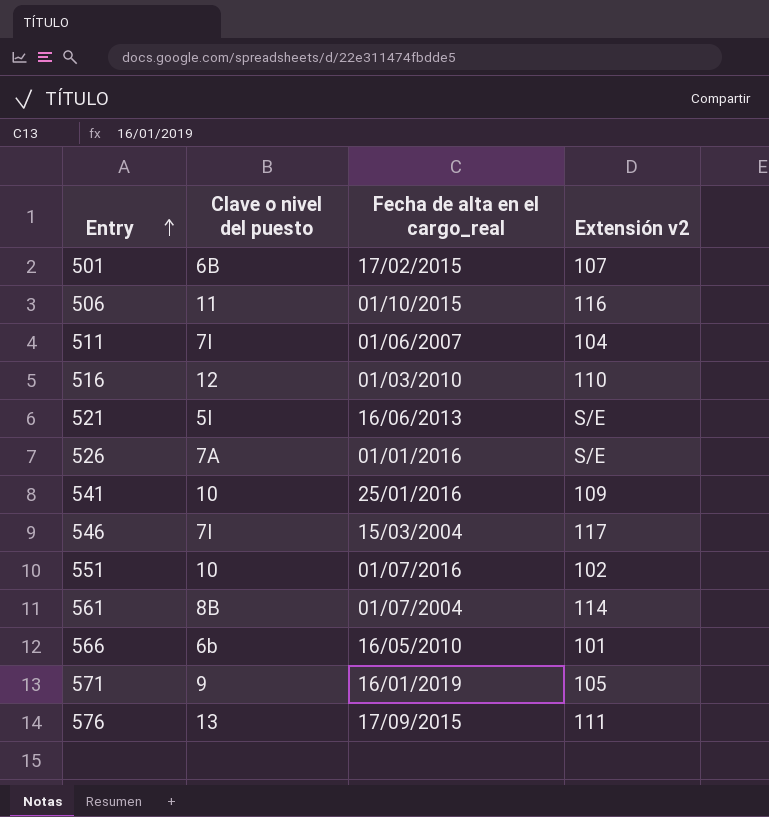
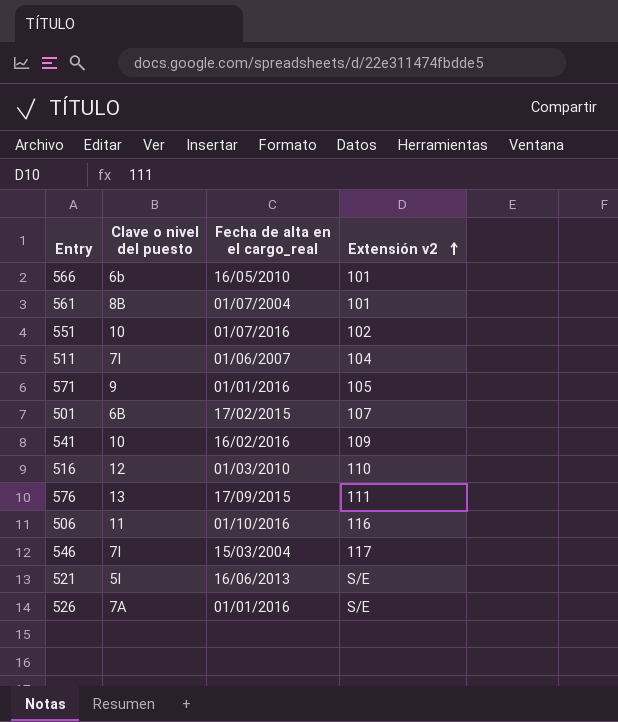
row order: Entry ascending -> Extensión v2 ascending
561 | Extensión v2: 114 -> 101
571 | Fecha de alta en el cargo_real: 16/01/2019 -> 01/01/2016
541 | Fecha de alta en el cargo_real: 25/01/2016 -> 16/02/2016
506 | Fecha de alta en el cargo_real: 01/10/2015 -> 01/10/2016

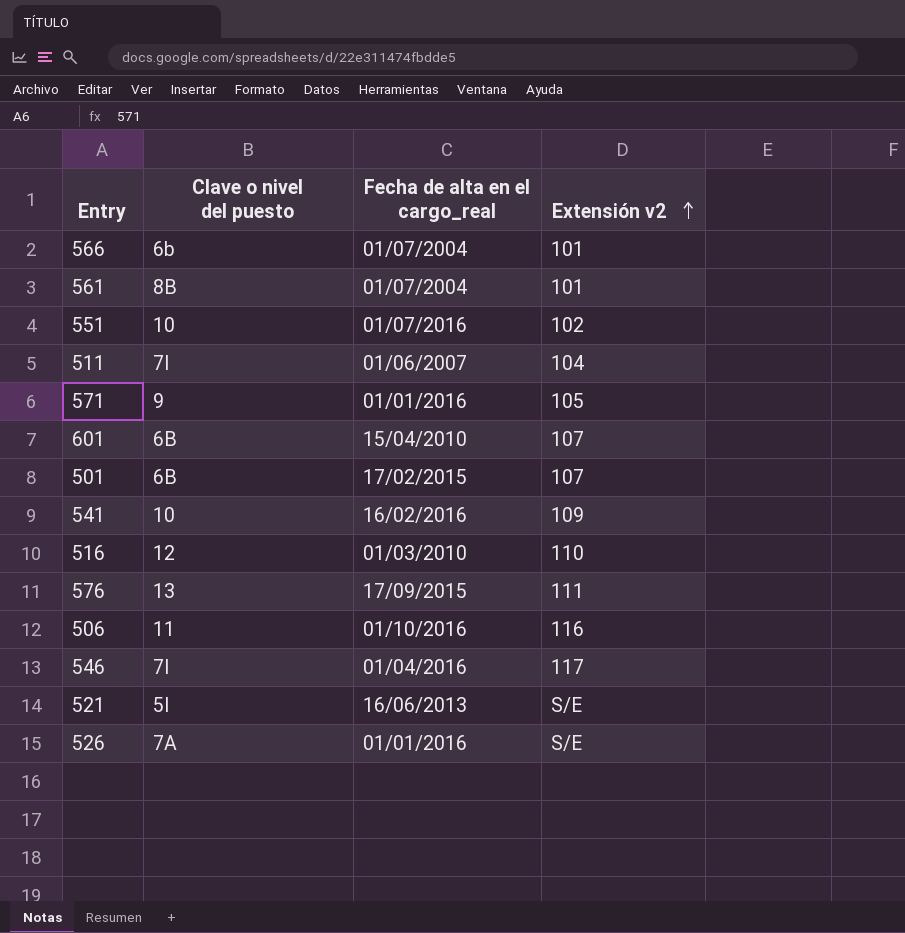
566 | Fecha de alta en el cargo_real: 16/05/2010 -> 01/07/2004
row 601: none -> 6B | 15/04/2010 | 107
546 | Fecha de alta en el cargo_real: 15/03/2004 -> 01/04/2016

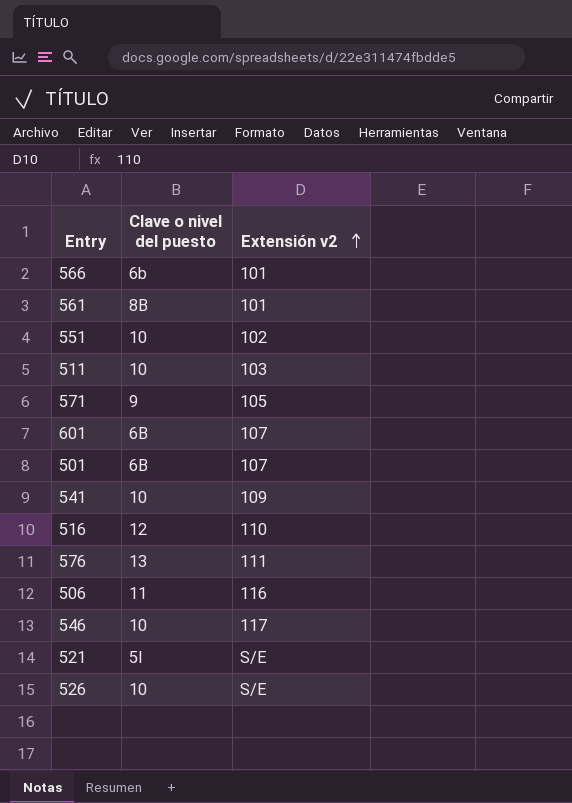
column Fecha de alta en el cargo_real | position: 3 -> none
511 | Clave o nivel del puesto: 7I -> 10
511 | Extensión v2: 104 -> 103
546 | Clave o nivel del puesto: 7I -> 10
526 | Clave o nivel del puesto: 7A -> 10

